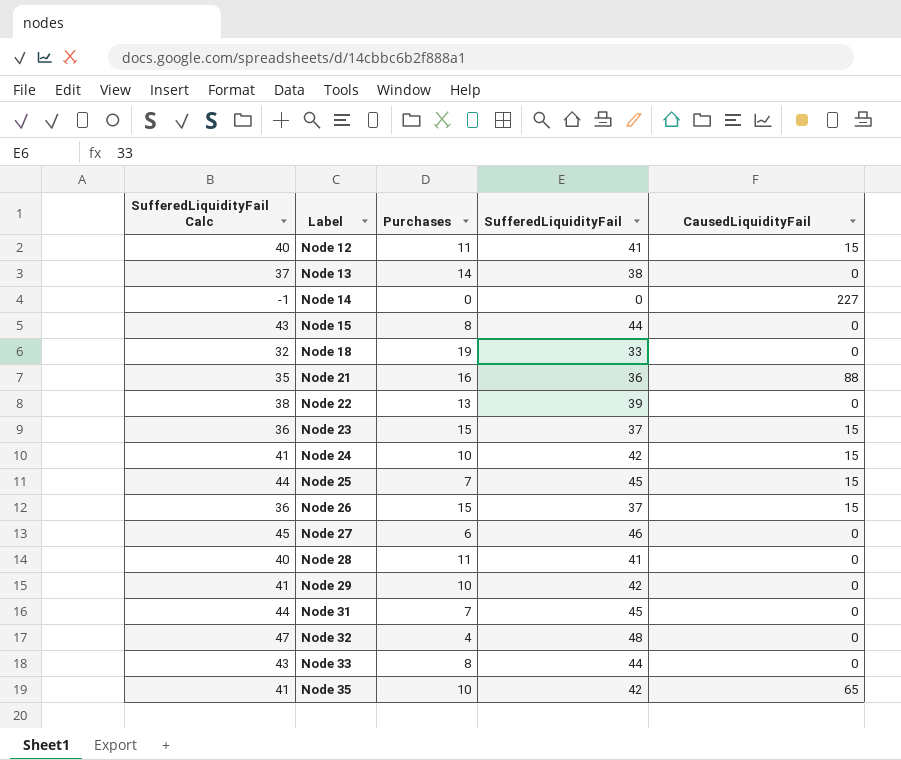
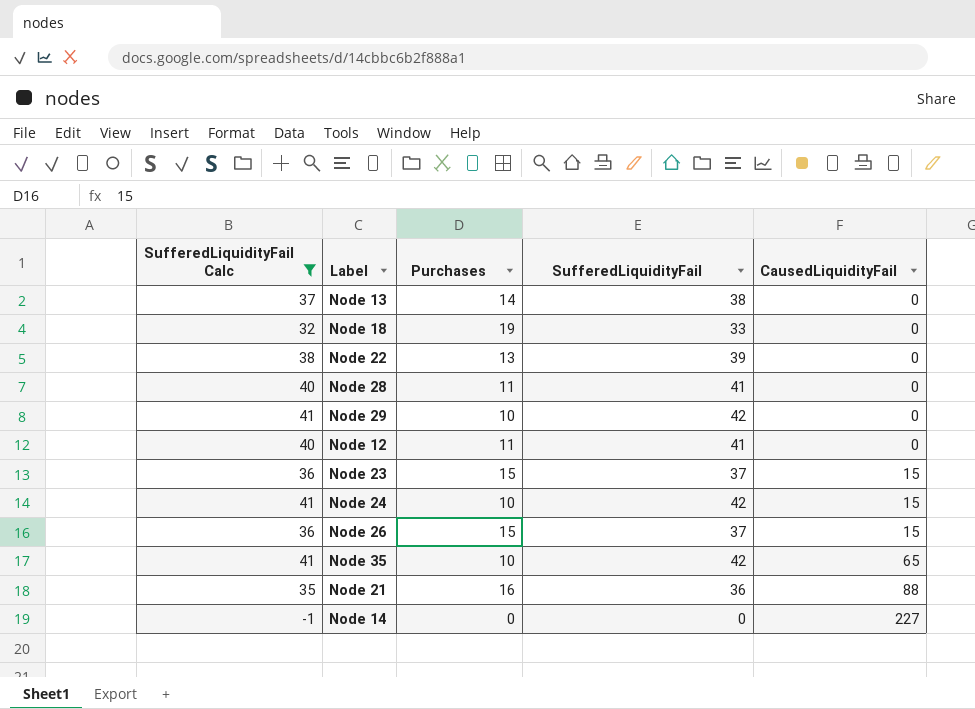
filter: none -> SufferedLiquidityFail Calc <= 41
row order: Label ascending -> CausedLiquidityFail ascending
Node 12 | CausedLiquidityFail: 15 -> 0

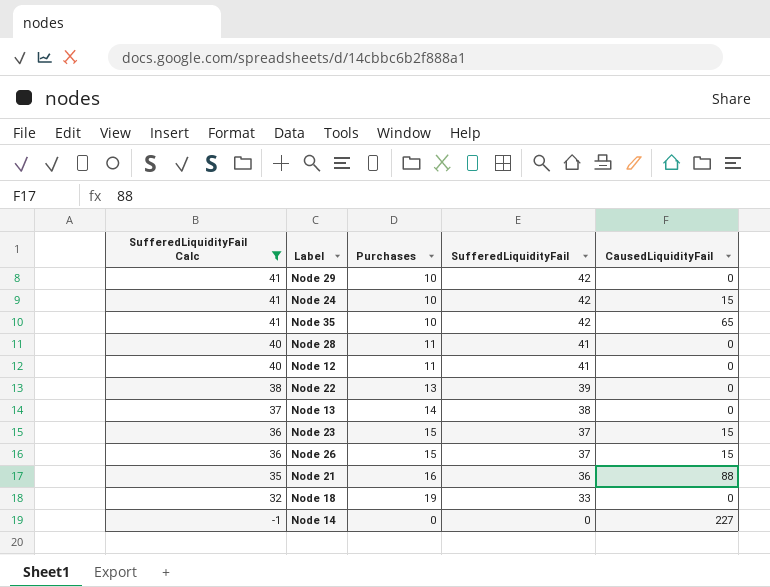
row order: CausedLiquidityFail ascending -> SufferedLiquidityFail Calc descending

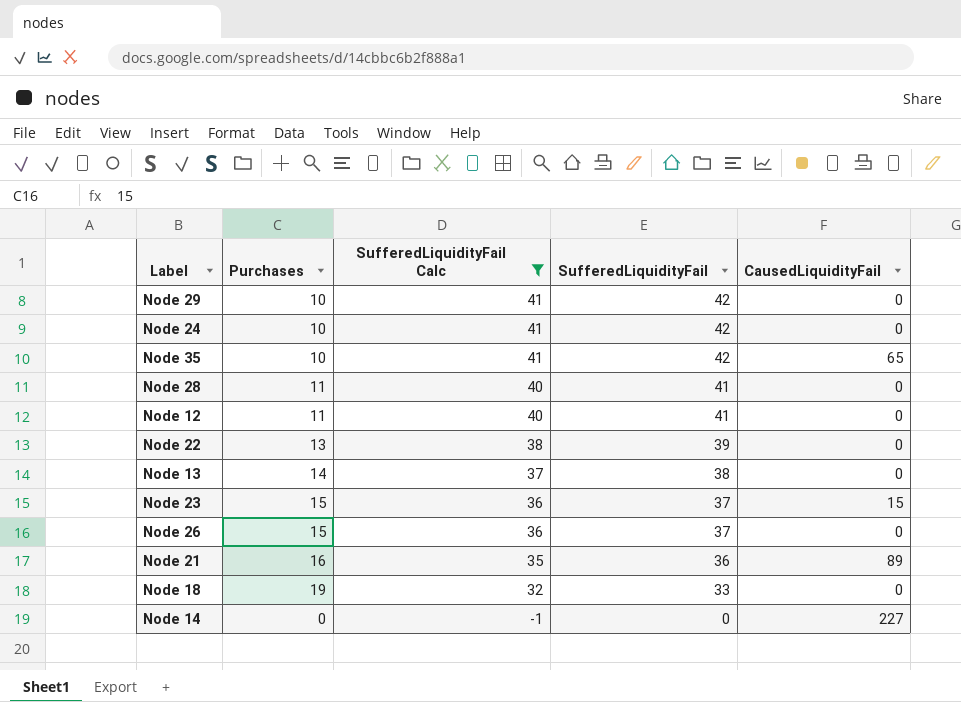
column SufferedLiquidityFail Calc | position: 1 -> 3
Node 24 | CausedLiquidityFail: 15 -> 0
Node 26 | CausedLiquidityFail: 15 -> 0
Node 21 | CausedLiquidityFail: 88 -> 89

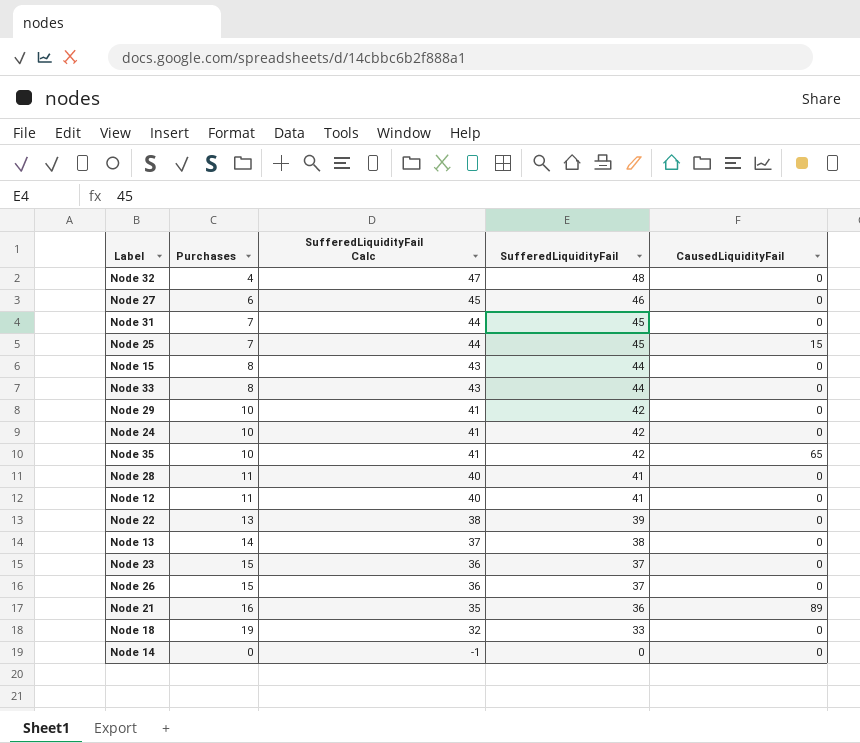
filter: SufferedLiquidityFail Calc <= 41 -> none
Node 23 | CausedLiquidityFail: 15 -> 0
Node 14 | CausedLiquidityFail: 227 -> 0

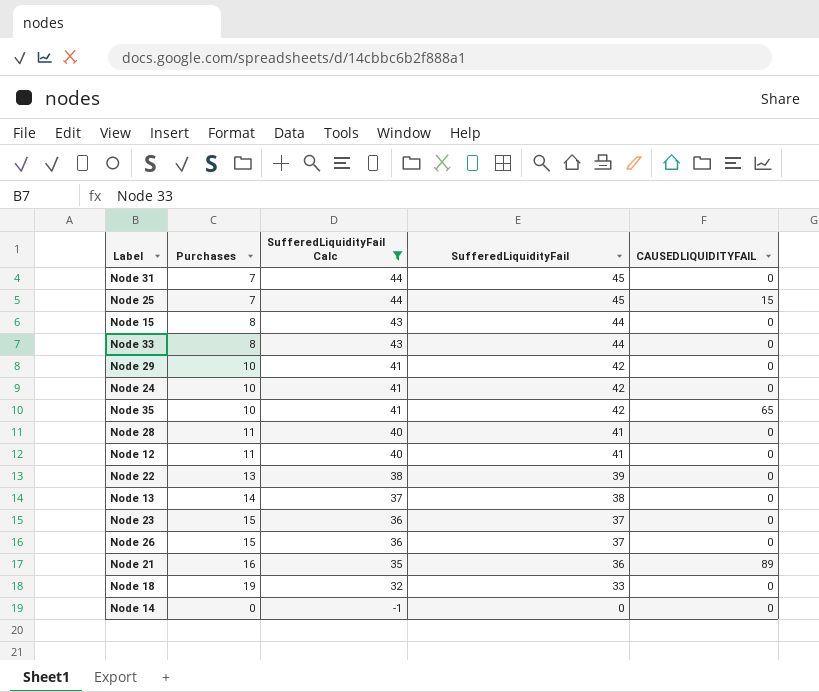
filter: none -> SufferedLiquidityFail Calc <= 44
column name: CausedLiquidityFail -> CAUSEDLIQUIDITYFAIL

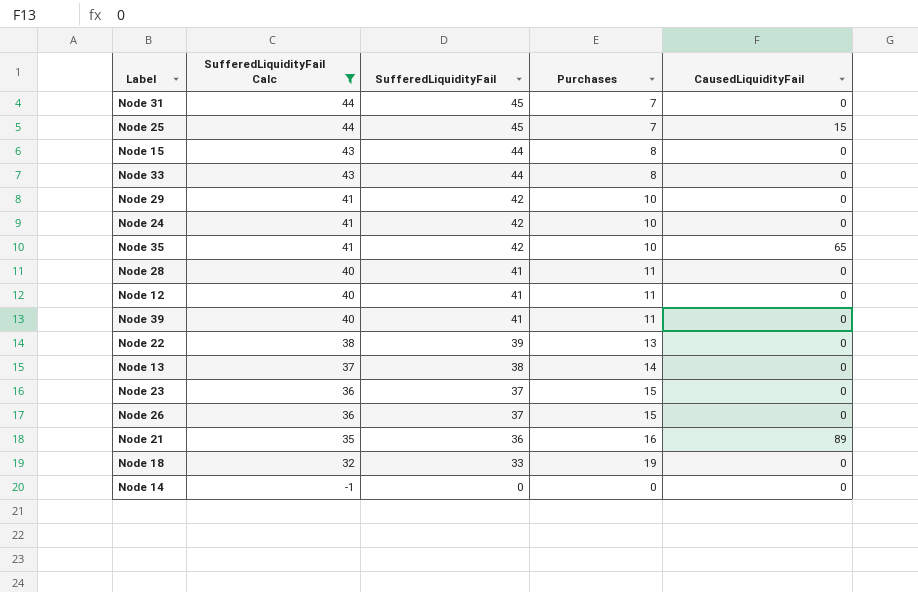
column Purchases | position: 2 -> 4
column name: CAUSEDLIQUIDITYFAIL -> CausedLiquidityFail
row Node 39: none -> 40 | 41 | 11 | 0

